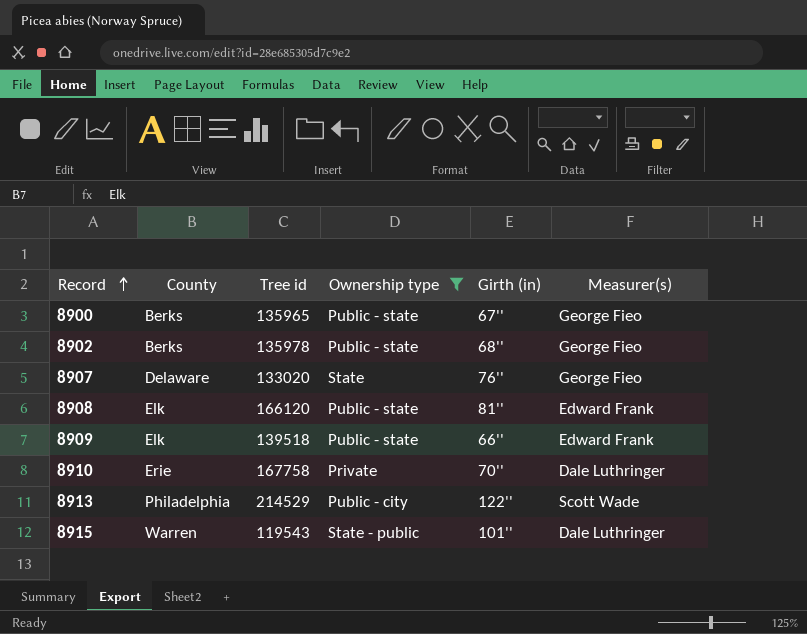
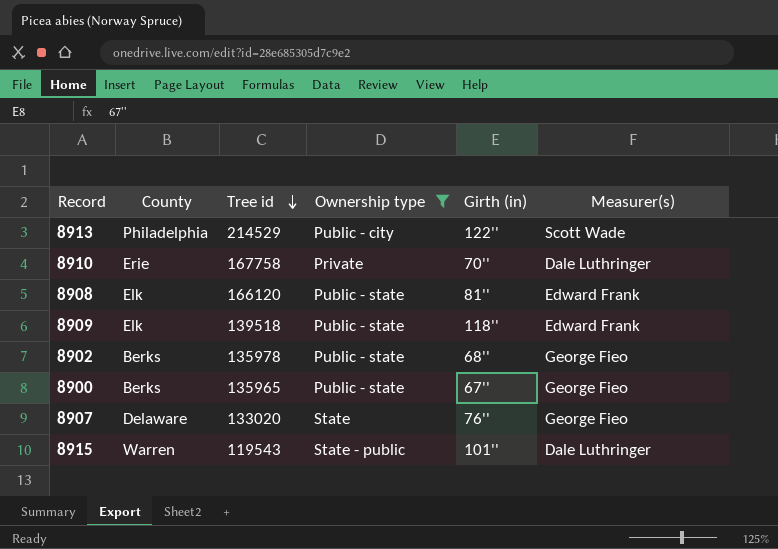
row order: Record ascending -> Tree id descending
8909 | Girth (in): 66'' -> 118''

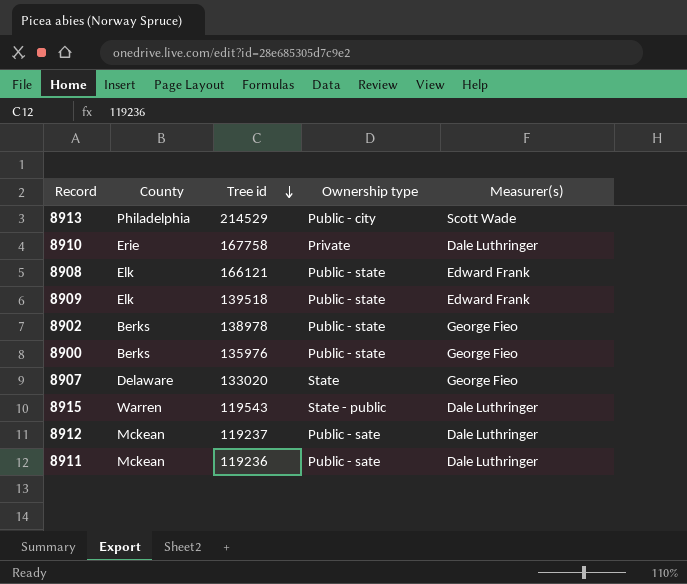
filter: Ownership type != Public - sate -> none
column Girth (in) | position: 5 -> none
8908 | Tree id: 166120 -> 166121
8902 | Tree id: 135978 -> 138978
8900 | Tree id: 135965 -> 135976

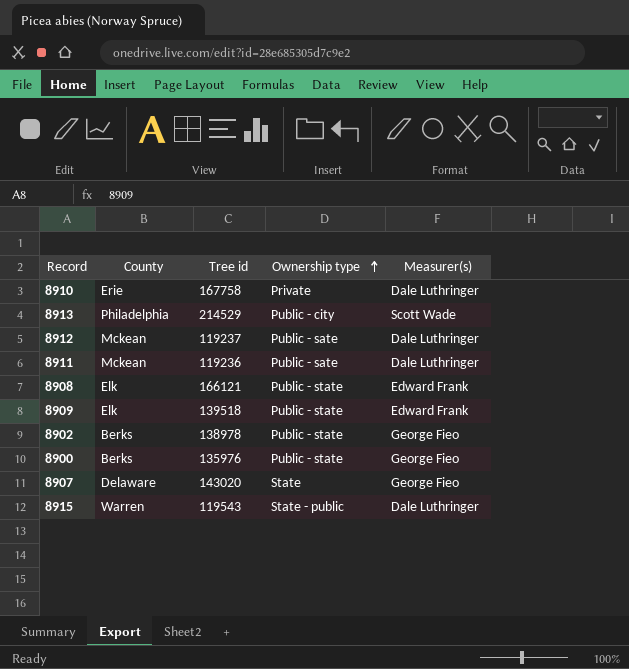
row order: Tree id descending -> Ownership type ascending
8907 | Tree id: 133020 -> 143020

